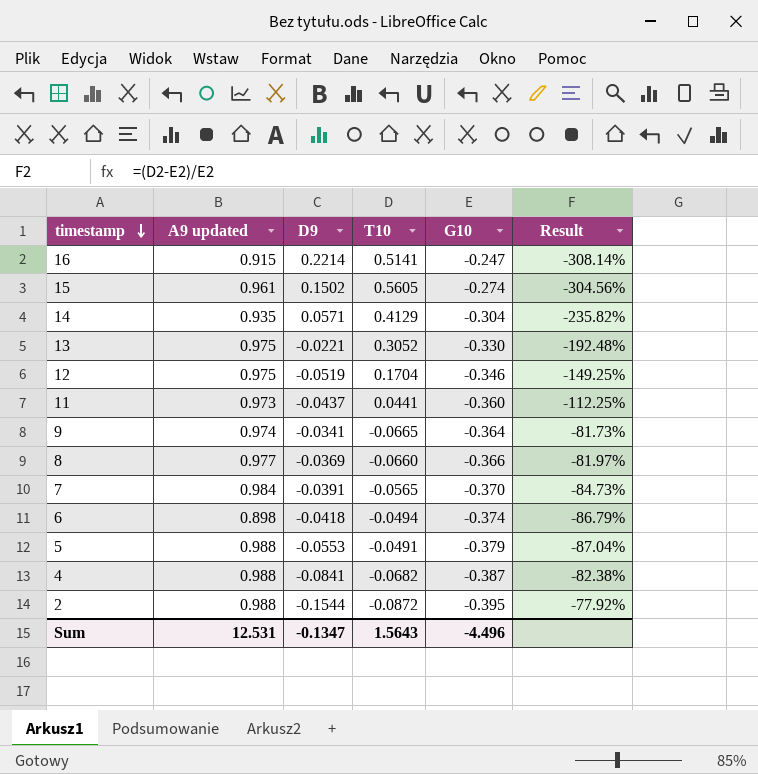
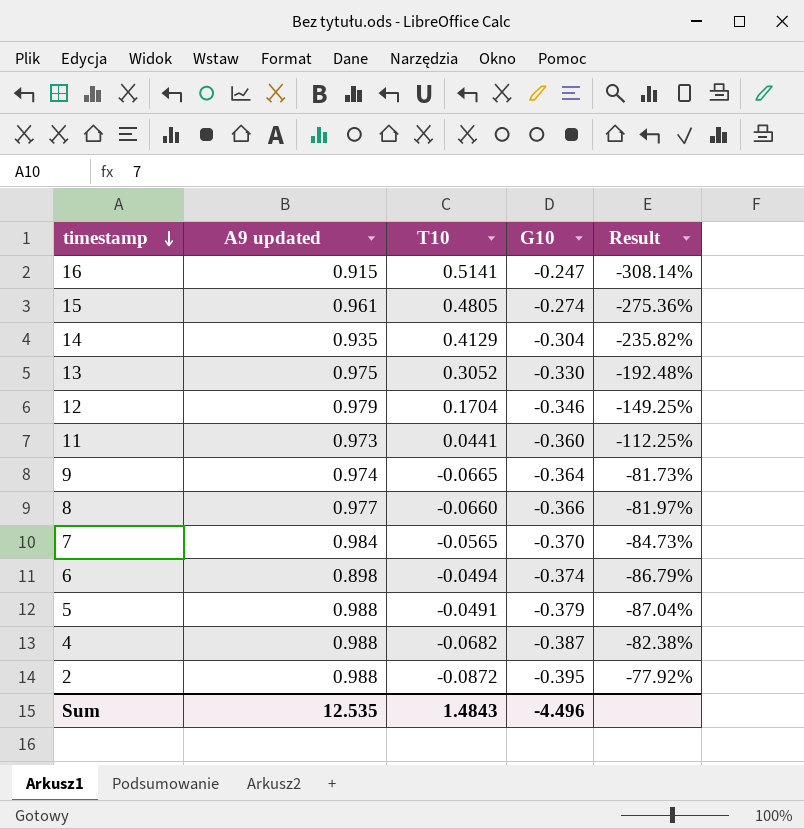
column D9 | position: 3 -> none
15 | T10: 0.5605 -> 0.4805
15 | Result: -304.56% -> -275.36%
12 | A9 updated: 0.975 -> 0.979
Sum | A9 updated: 12.531 -> 12.535
Sum | T10: 1.5643 -> 1.4843

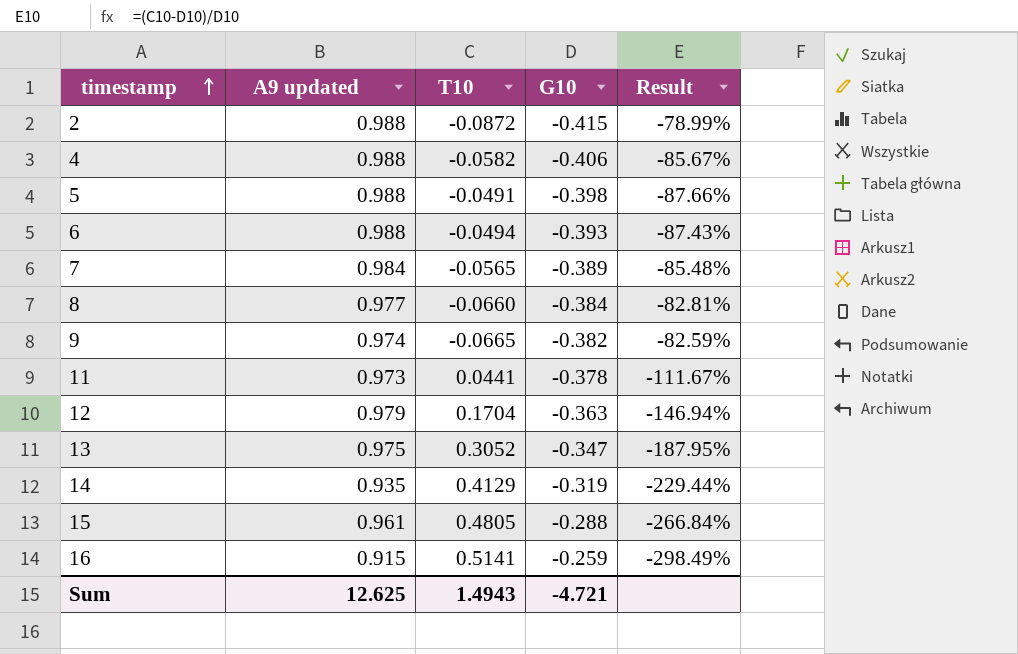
row order: timestamp descending -> timestamp ascending
2 | G10: -0.395 -> -0.415
2 | Result: -77.92% -> -78.99%
4 | T10: -0.0682 -> -0.0582
4 | G10: -0.387 -> -0.406
4 | Result: -82.38% -> -85.67%
5 | G10: -0.379 -> -0.398
5 | Result: -87.04% -> -87.66%
6 | A9 updated: 0.898 -> 0.988
6 | G10: -0.374 -> -0.393
6 | Result: -86.79% -> -87.43%
7 | G10: -0.370 -> -0.389
7 | Result: -84.73% -> -85.48%
8 | G10: -0.366 -> -0.384
8 | Result: -81.97% -> -82.81%
9 | G10: -0.364 -> -0.382
9 | Result: -81.73% -> -82.59%
11 | G10: -0.360 -> -0.378
11 | Result: -112.25% -> -111.67%
12 | G10: -0.346 -> -0.363
12 | Result: -149.25% -> -146.94%
13 | G10: -0.330 -> -0.347
13 | Result: -192.48% -> -187.95%
14 | G10: -0.304 -> -0.319
14 | Result: -235.82% -> -229.44%
15 | G10: -0.274 -> -0.288
15 | Result: -275.36% -> -266.84%
16 | G10: -0.247 -> -0.259
16 | Result: -308.14% -> -298.49%
Sum | A9 updated: 12.535 -> 12.625
Sum | T10: 1.4843 -> 1.4943
Sum | G10: -4.496 -> -4.721

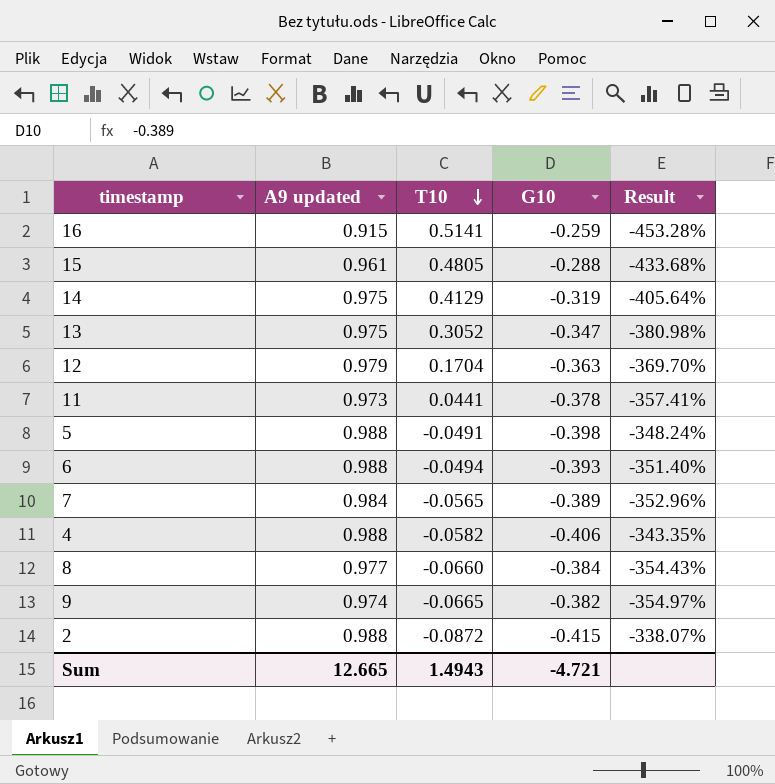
row order: timestamp ascending -> T10 descending
column Result | formula: ([T10] - [G10]) / [G10] -> ([A9 updated] - [G10]) / [G10]
14 | A9 updated: 0.935 -> 0.975
Sum | A9 updated: 12.625 -> 12.665

